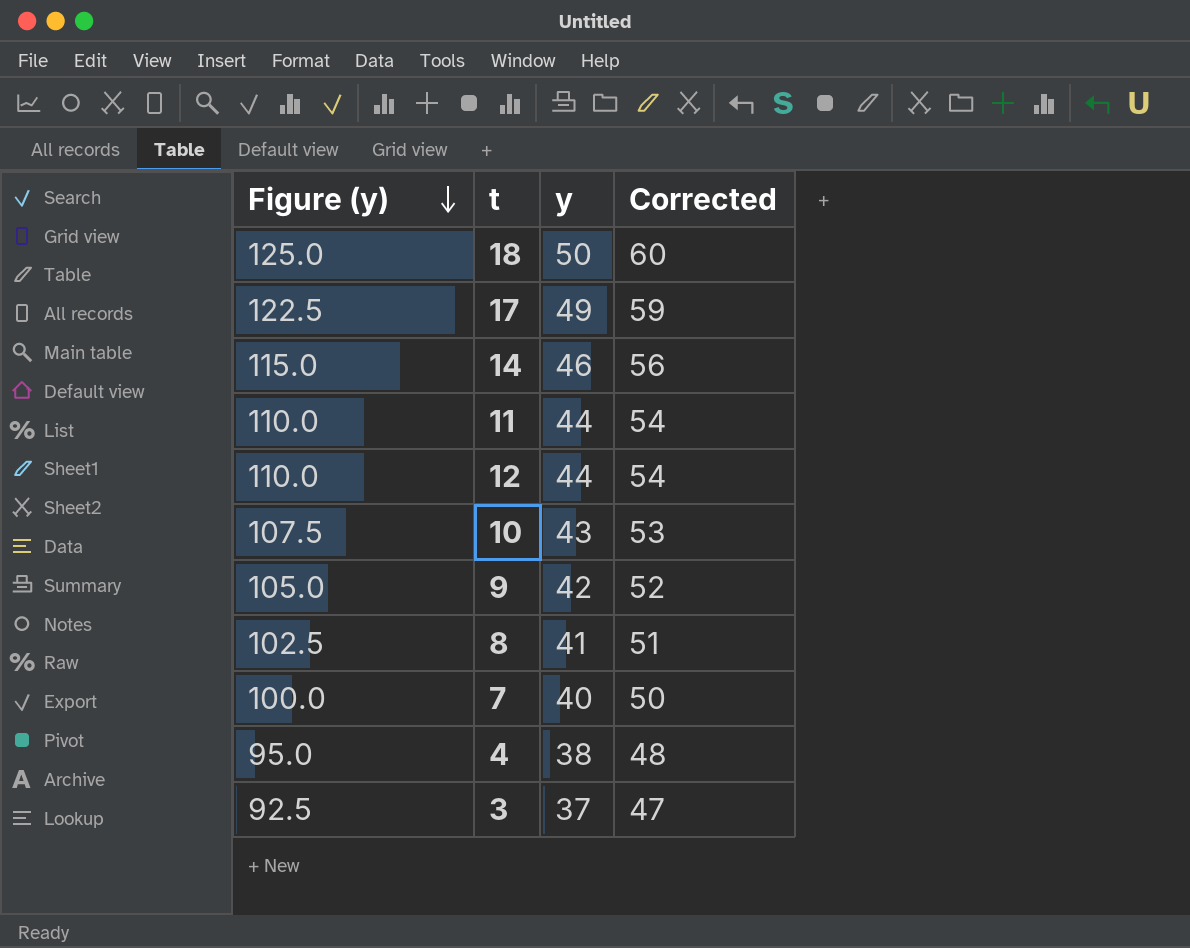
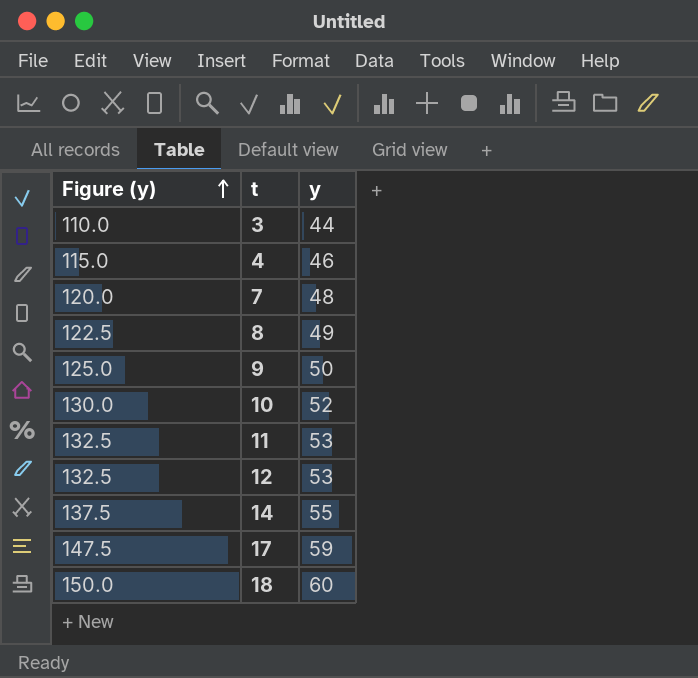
row order: Figure (y) descending -> Figure (y) ascending
column Corrected | formula: [y] + 10 -> none
3 | Figure (y): 92.5 -> 110.0
3 | y: 37 -> 44
4 | Figure (y): 95.0 -> 115.0
4 | y: 38 -> 46
7 | Figure (y): 100.0 -> 120.0
7 | y: 40 -> 48
8 | Figure (y): 102.5 -> 122.5
8 | y: 41 -> 49
9 | Figure (y): 105.0 -> 125.0
9 | y: 42 -> 50
10 | Figure (y): 107.5 -> 130.0
10 | y: 43 -> 52
11 | Figure (y): 110.0 -> 132.5
11 | y: 44 -> 53
12 | Figure (y): 110.0 -> 132.5
12 | y: 44 -> 53
14 | Figure (y): 115.0 -> 137.5
14 | y: 46 -> 55
17 | Figure (y): 122.5 -> 147.5
17 | y: 49 -> 59
18 | Figure (y): 125.0 -> 150.0
18 | y: 50 -> 60

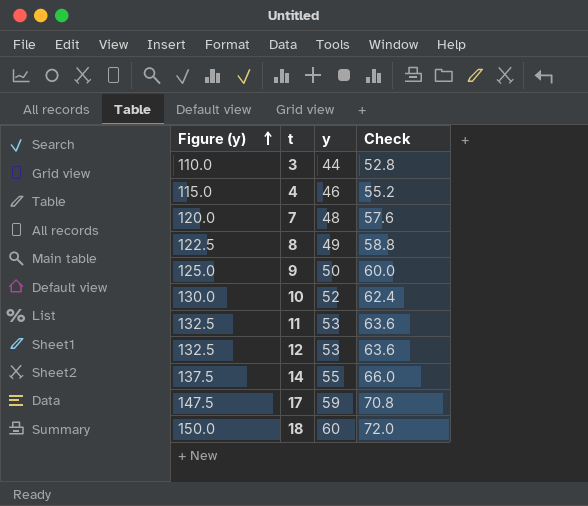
column Check | formula: none -> [y] * 1.2

